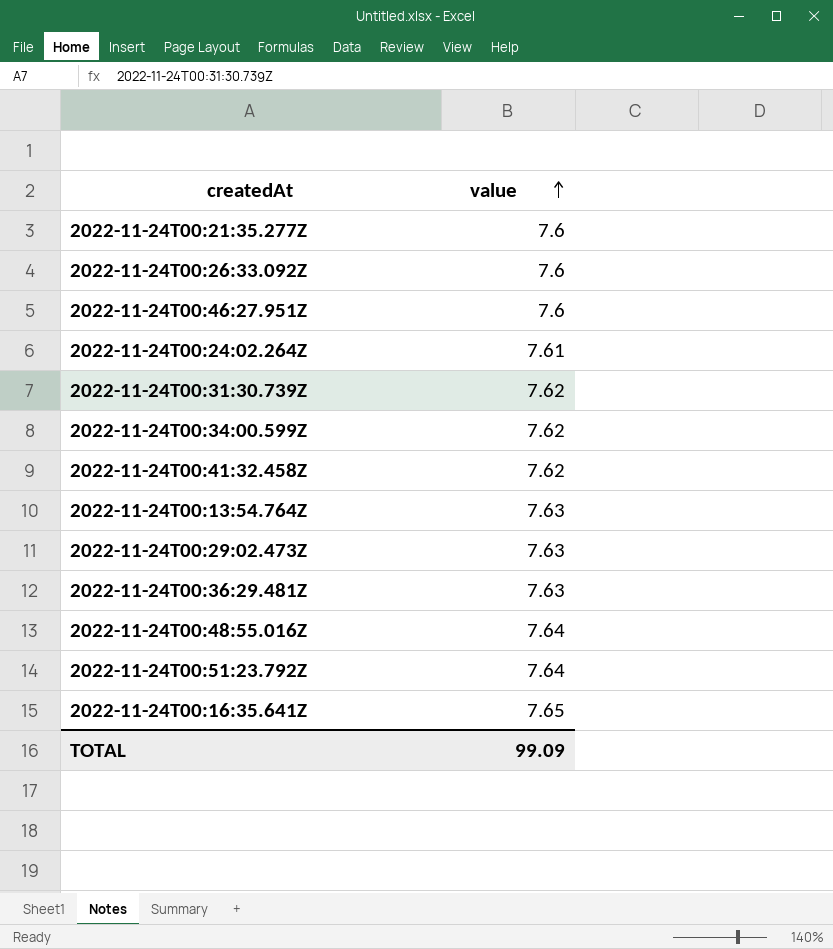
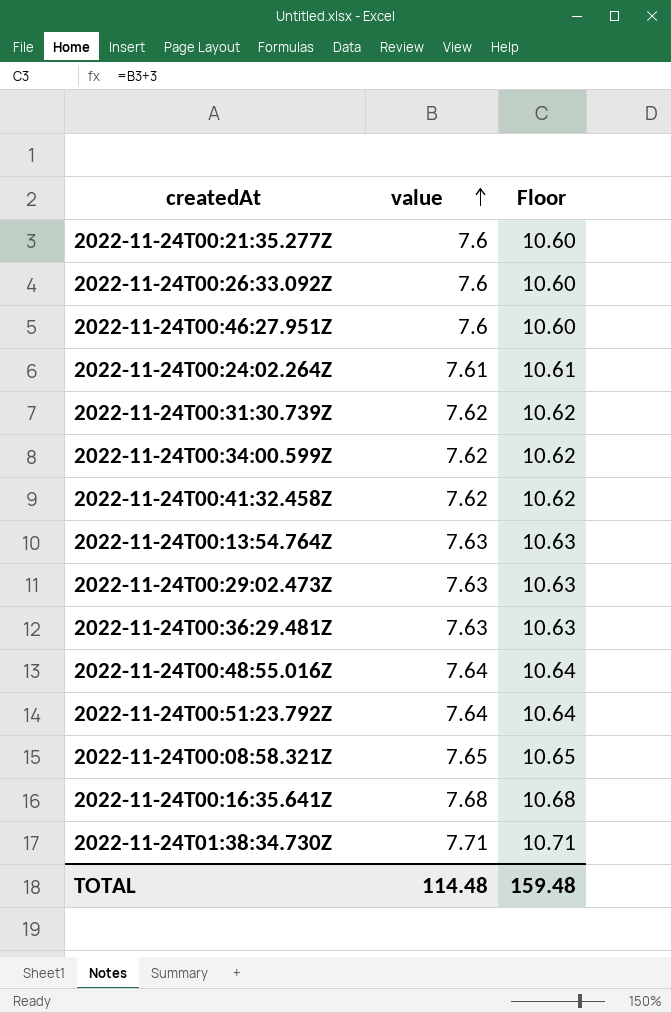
column Floor | formula: none -> [value] + 3
row 2022-11-24T00:08:58.321Z: none -> 7.65 | 10.65
2022-11-24T00:16:35.641Z | value: 7.65 -> 7.68
row 2022-11-24T01:38:34.730Z: none -> 7.71 | 10.71
TOTAL | value: 99.09 -> 114.48

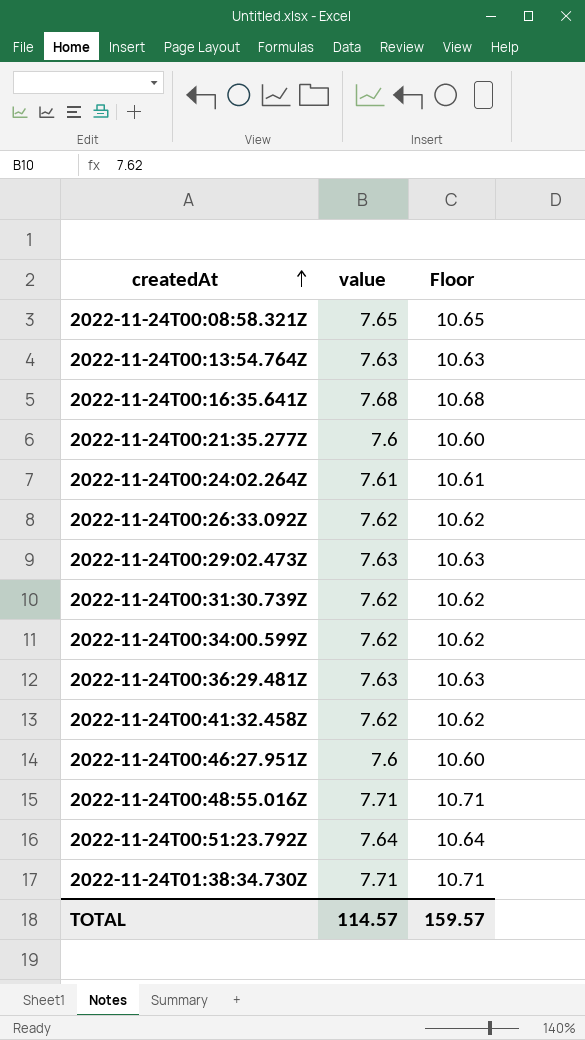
row order: value ascending -> createdAt ascending
2022-11-24T00:26:33.092Z | value: 7.6 -> 7.62
2022-11-24T00:26:33.092Z | Floor: 10.60 -> 10.62
2022-11-24T00:48:55.016Z | value: 7.64 -> 7.71
2022-11-24T00:48:55.016Z | Floor: 10.64 -> 10.71
TOTAL | value: 114.48 -> 114.57
TOTAL | Floor: 159.48 -> 159.57

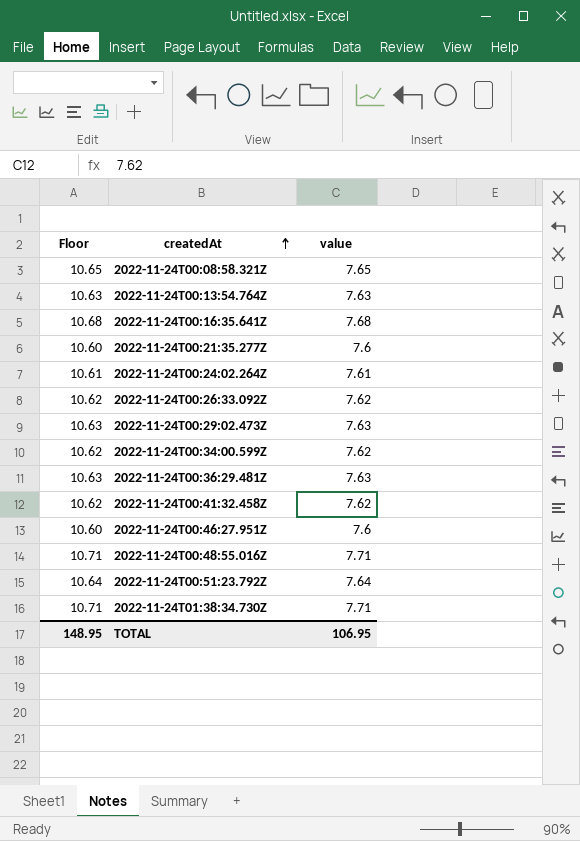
column Floor | position: 3 -> 1
row 2022-11-24T00:31:30.739Z: 7.62 | 10.62 -> none
TOTAL | Floor: 159.57 -> 148.95
TOTAL | value: 114.57 -> 106.95

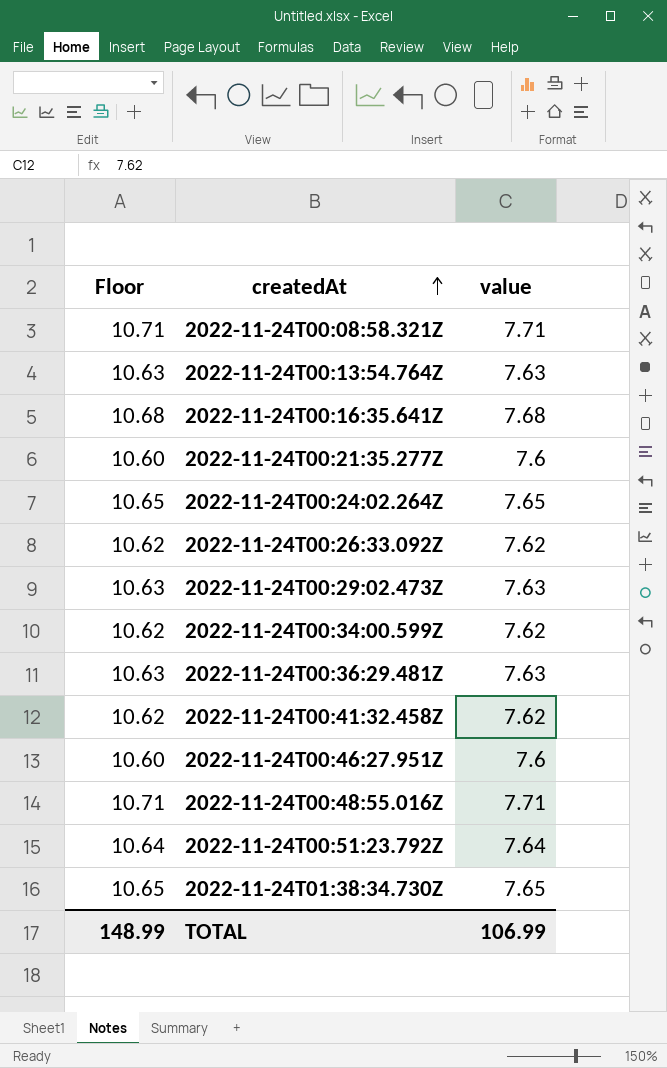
2022-11-24T00:08:58.321Z | Floor: 10.65 -> 10.71
2022-11-24T00:08:58.321Z | value: 7.65 -> 7.71
2022-11-24T00:24:02.264Z | Floor: 10.61 -> 10.65
2022-11-24T00:24:02.264Z | value: 7.61 -> 7.65
2022-11-24T01:38:34.730Z | Floor: 10.71 -> 10.65
2022-11-24T01:38:34.730Z | value: 7.71 -> 7.65
TOTAL | Floor: 148.95 -> 148.99
TOTAL | value: 106.95 -> 106.99

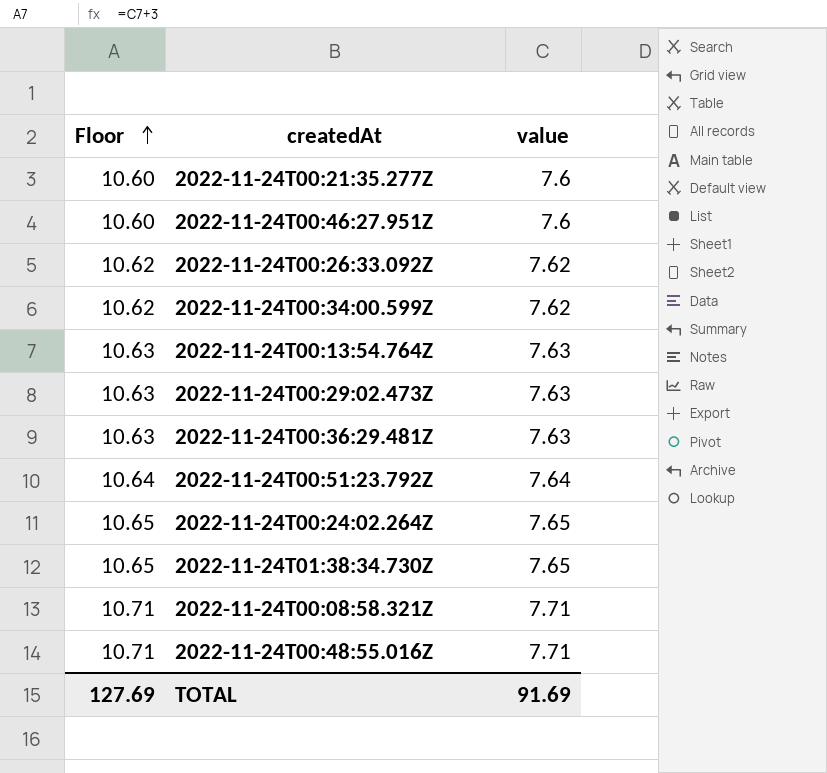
row order: createdAt ascending -> Floor ascending
row 2022-11-24T00:16:35.641Z: 10.68 | 7.68 -> none
row 2022-11-24T00:41:32.458Z: 10.62 | 7.62 -> none
TOTAL | Floor: 148.99 -> 127.69
TOTAL | value: 106.99 -> 91.69

